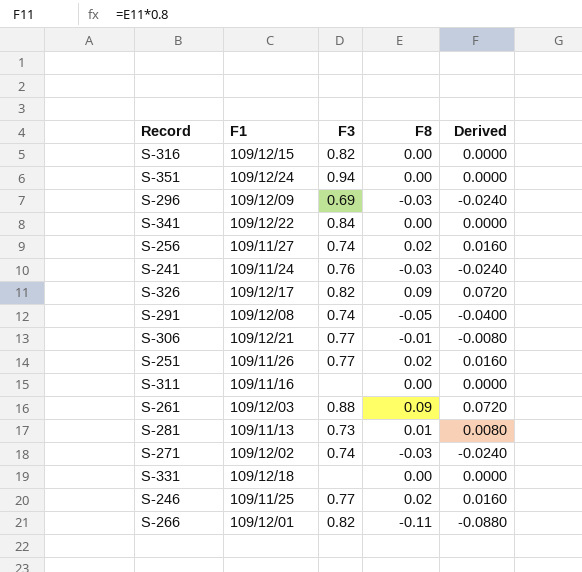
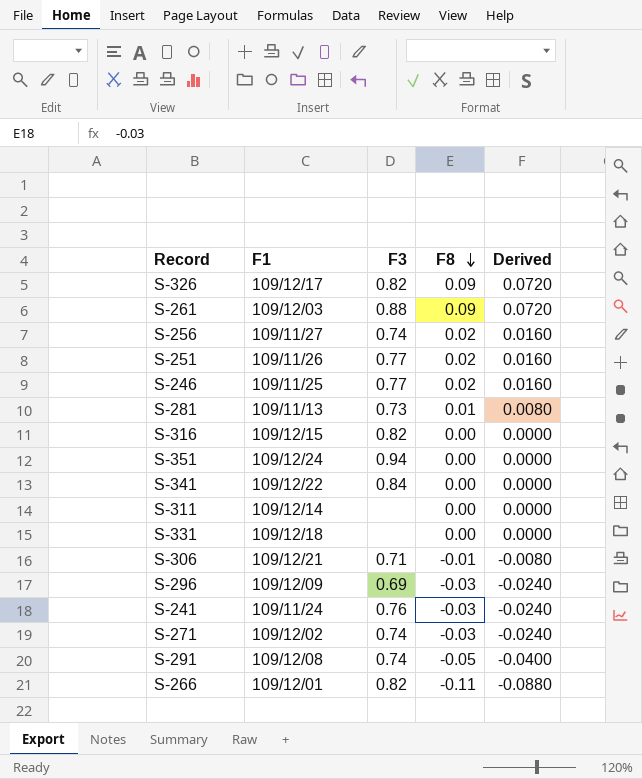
row order: none -> F8 descending
S-311 | F1: 109/11/16 -> 109/12/14
S-306 | F3: 0.77 -> 0.71

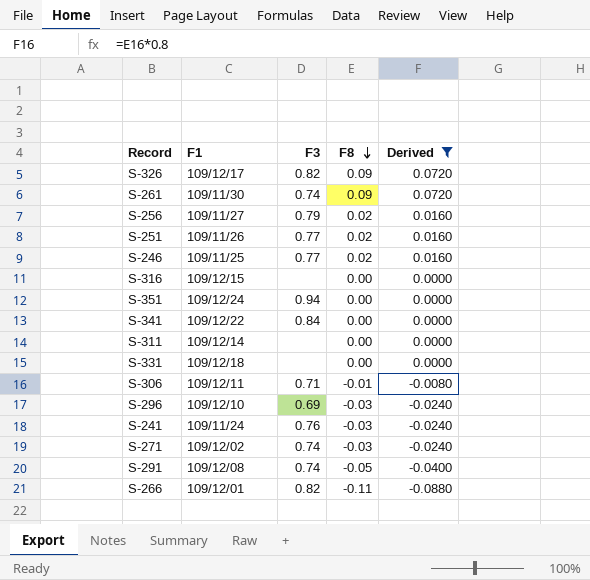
filter: none -> Derived != 0.0080
S-261 | F1: 109/12/03 -> 109/11/30
S-261 | F3: 0.88 -> 0.74
S-256 | F3: 0.74 -> 0.79
S-316 | F3: 0.82 -> none
S-306 | F1: 109/12/21 -> 109/12/11
S-296 | F1: 109/12/09 -> 109/12/10

